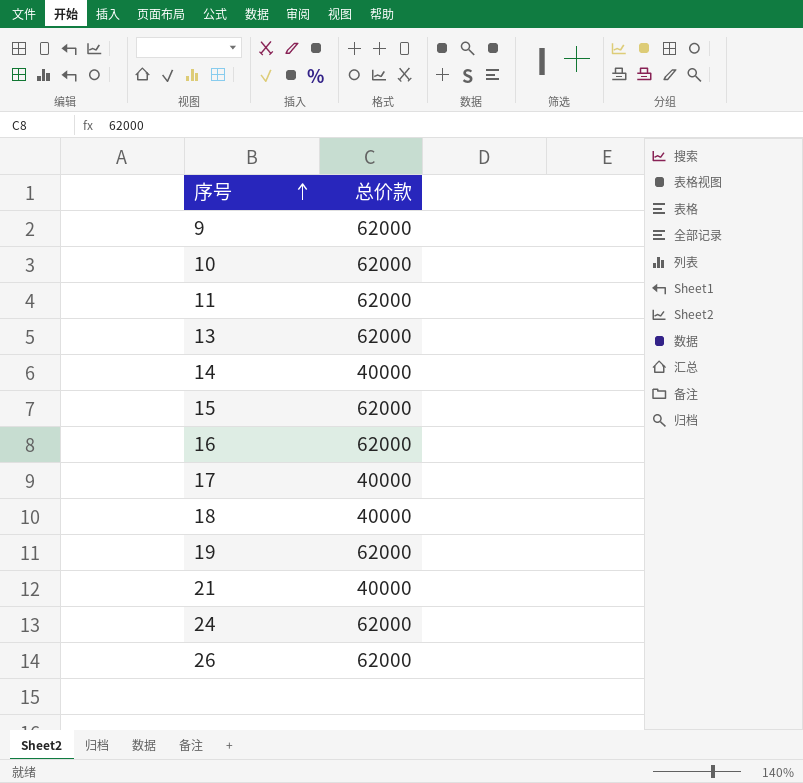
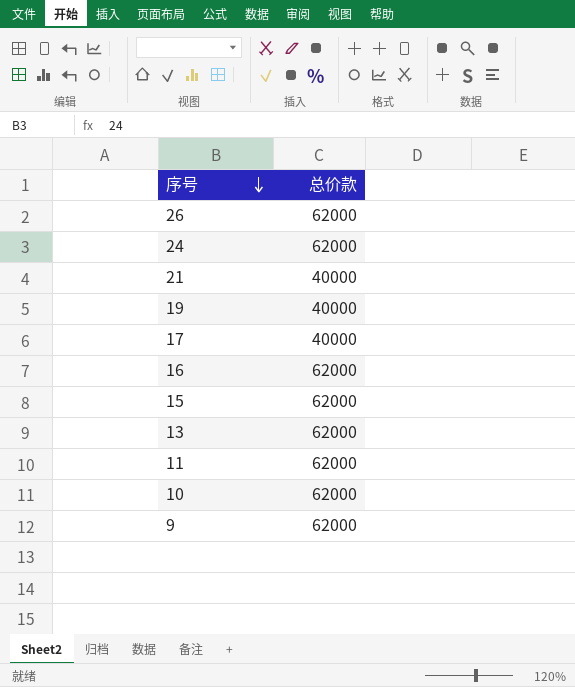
row order: 序号 ascending -> 序号 descending
row 14: 40000 -> none
row 18: 40000 -> none
19 | 总价款: 62000 -> 40000

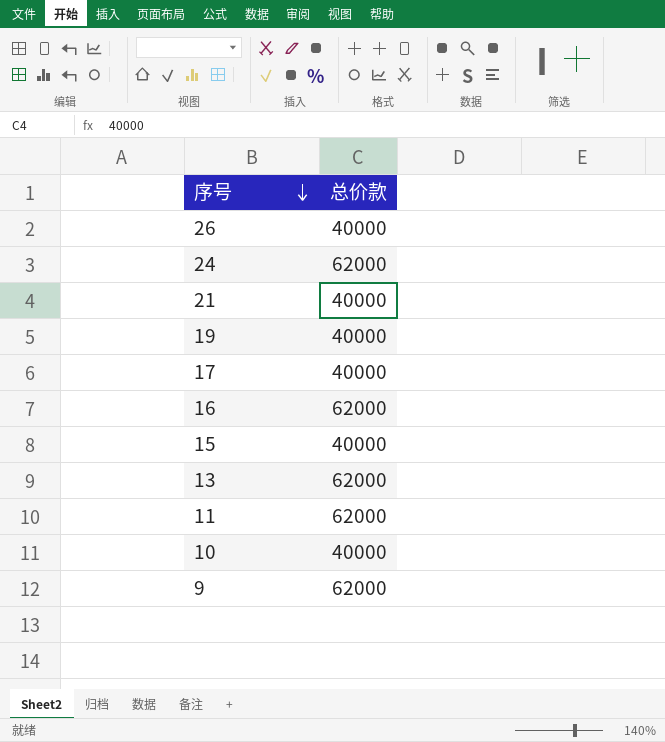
26 | 总价款: 62000 -> 40000
15 | 总价款: 62000 -> 40000
10 | 总价款: 62000 -> 40000

